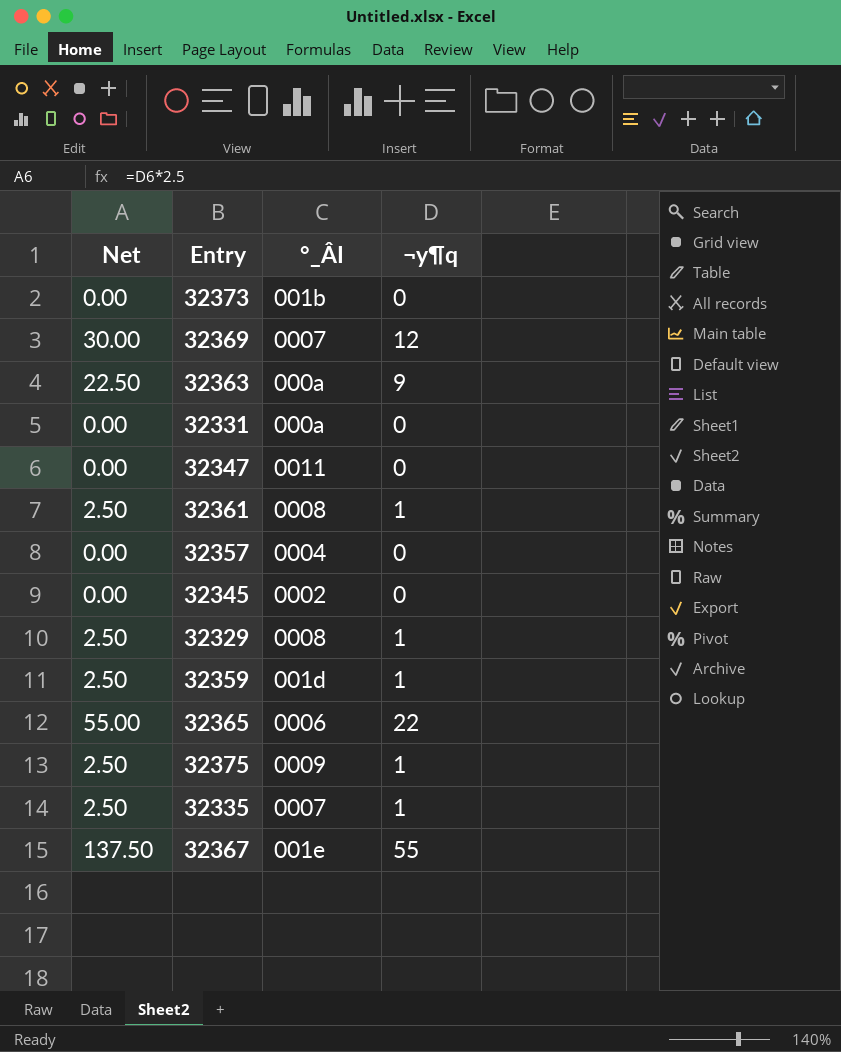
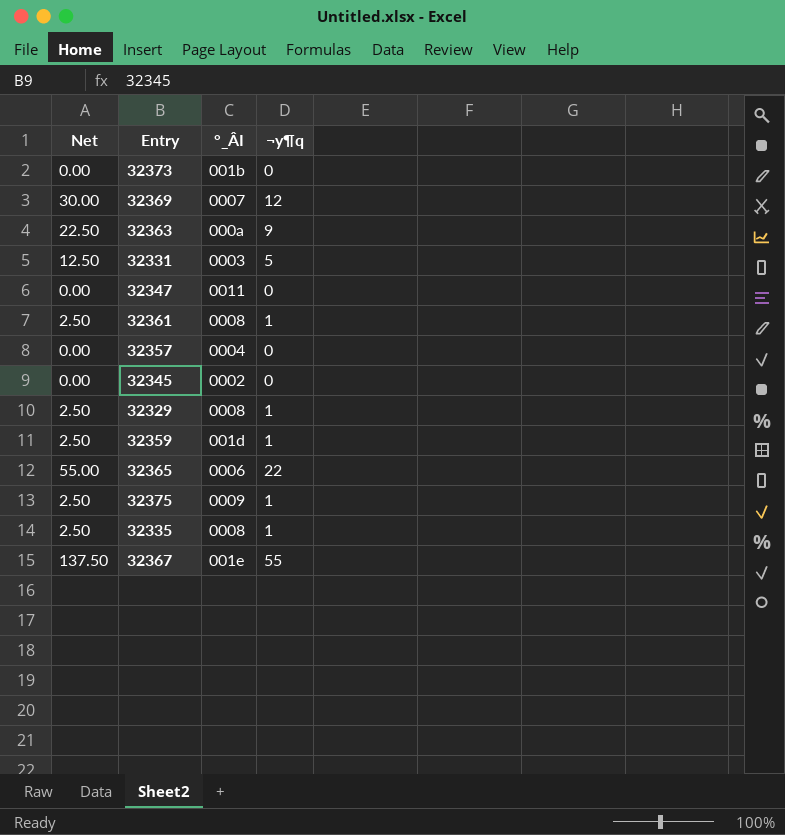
32331 | Net: 0.00 -> 12.50
32331 | °_ÂI: 000a -> 0003
32331 | ¬y¶q: 0 -> 5
32335 | °_ÂI: 0007 -> 0008

